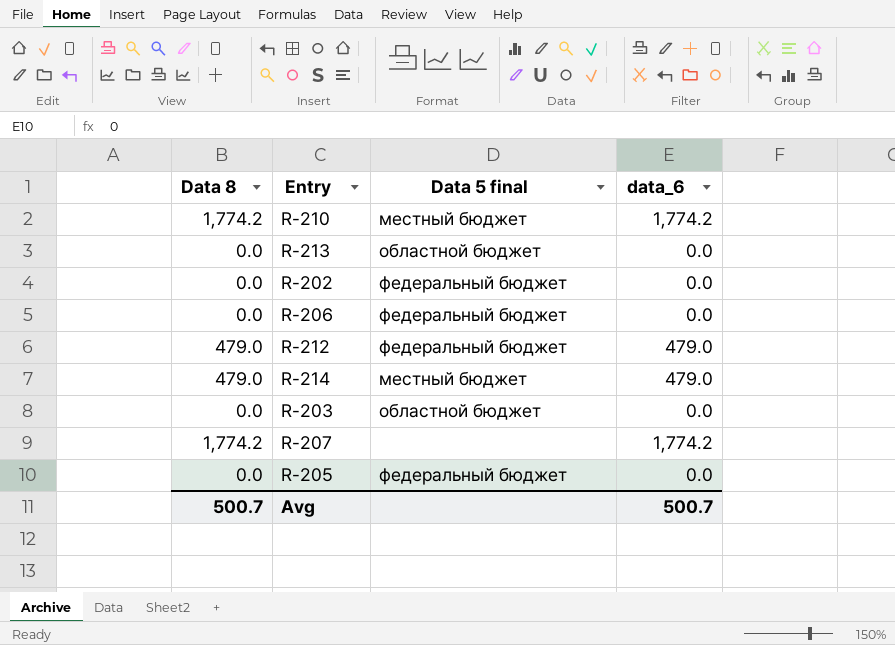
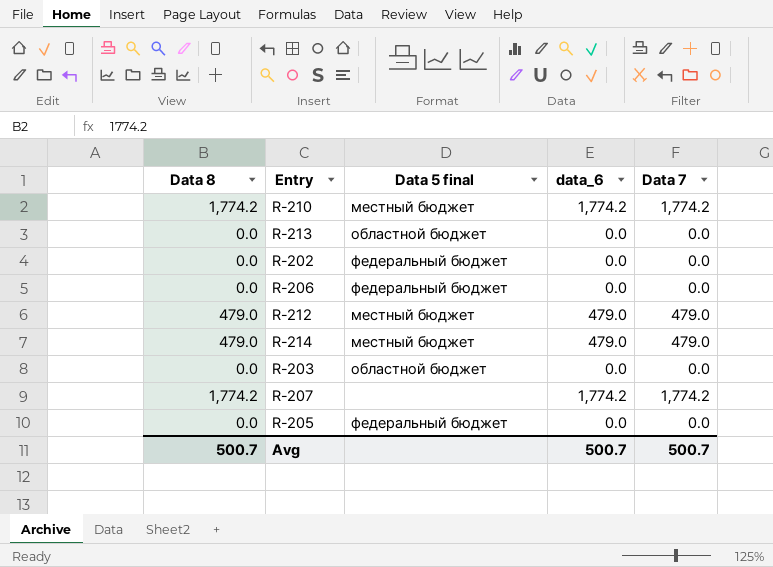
column Data 7 | position: none -> 5
R-212 | Data 5 final: федеральный бюджет -> местный бюджет

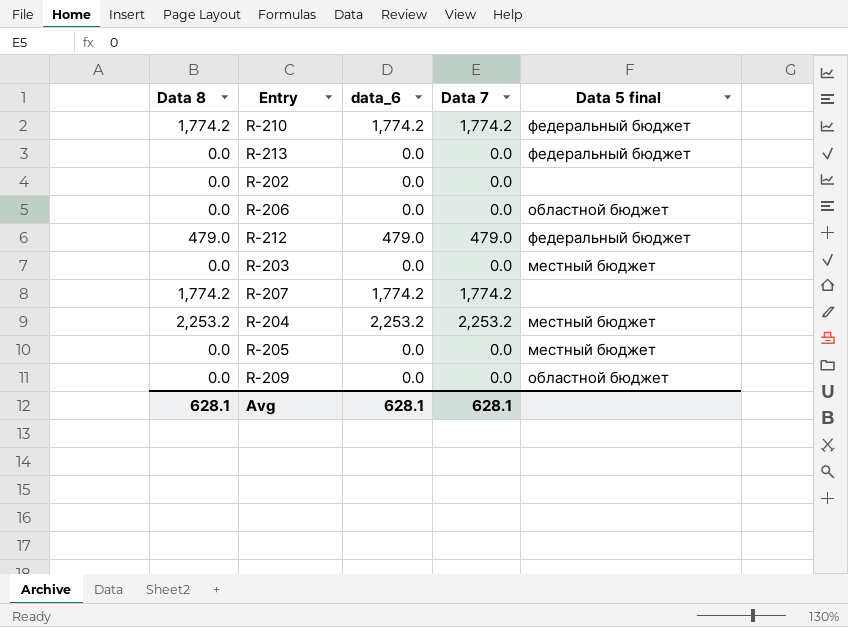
column Data 5 final | position: 3 -> 5
row R-214: 479.0 | местный бюджет | 479.0 | 479.0 -> none
R-210 | Data 5 final: местный бюджет -> федеральный бюджет
R-213 | Data 5 final: областной бюджет -> федеральный бюджет
R-202 | Data 5 final: федеральный бюджет -> none
R-206 | Data 5 final: федеральный бюджет -> областной бюджет
R-212 | Data 5 final: местный бюджет -> федеральный бюджет
R-203 | Data 5 final: областной бюджет -> местный бюджет
row R-204: none -> 2,253.2 | 2,253.2 | 2,253.2 | местный бюджет
R-205 | Data 5 final: федеральный бюджет -> местный бюджет
row R-209: none -> 0.0 | 0.0 | 0.0 | областной бюджет
Avg | Data 8: 500.7 -> 628.1
Avg | data_6: 500.7 -> 628.1
Avg | Data 7: 500.7 -> 628.1

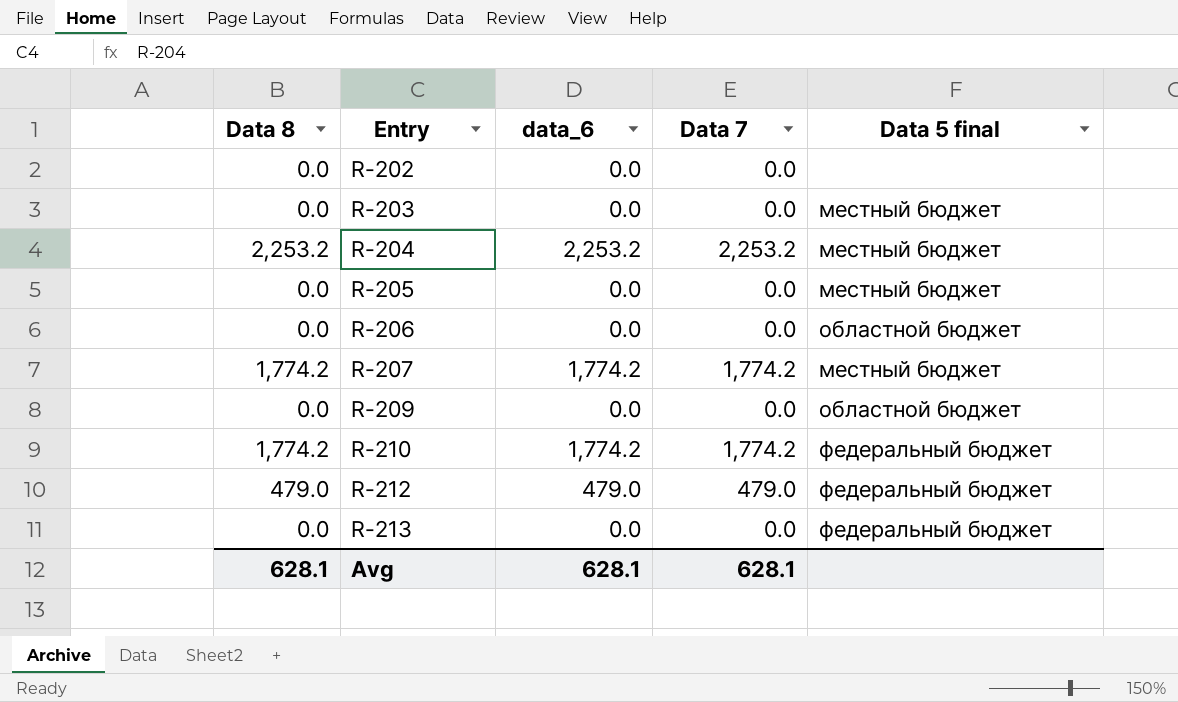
row order: none -> Entry ascending
R-207 | Data 5 final: none -> местный бюджет

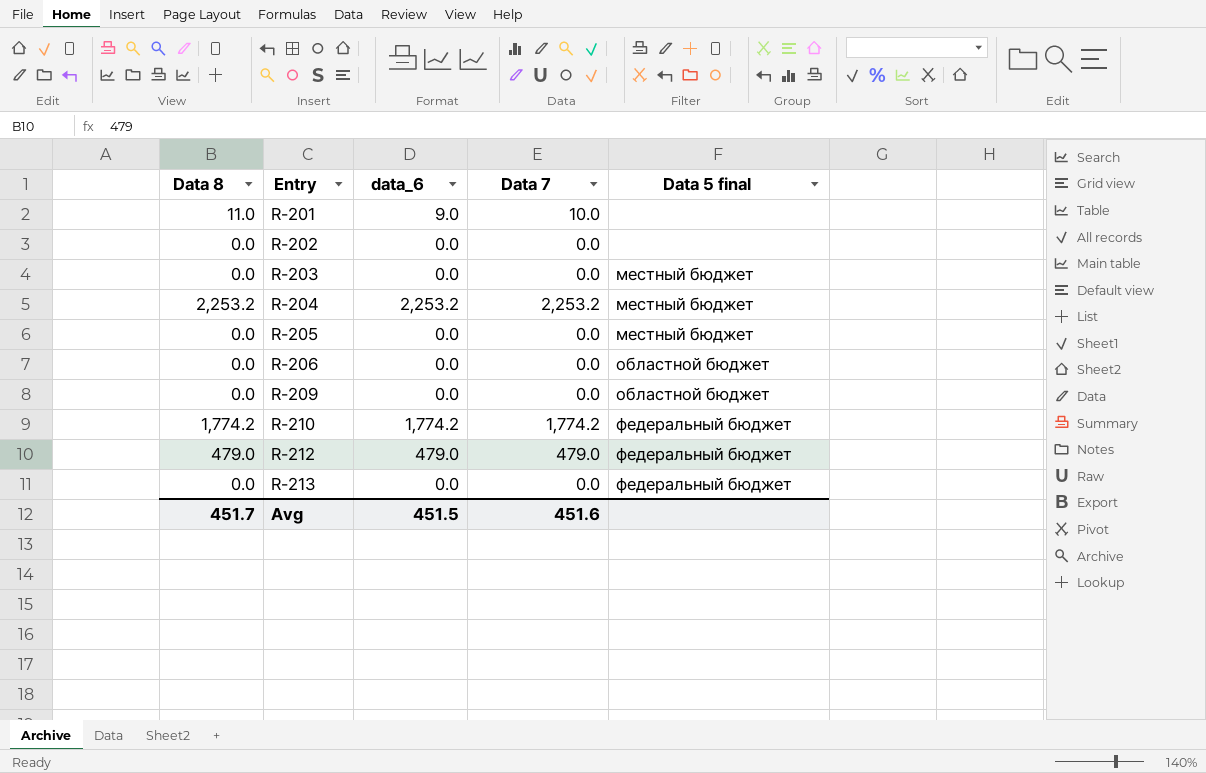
row R-207: 1,774.2 | 1,774.2 | 1,774.2 | местный бюджет -> none
row R-201: none -> 11.0 | 9.0 | 10.0 | none
Avg | Data 8: 628.1 -> 451.7
Avg | data_6: 628.1 -> 451.5
Avg | Data 7: 628.1 -> 451.6

